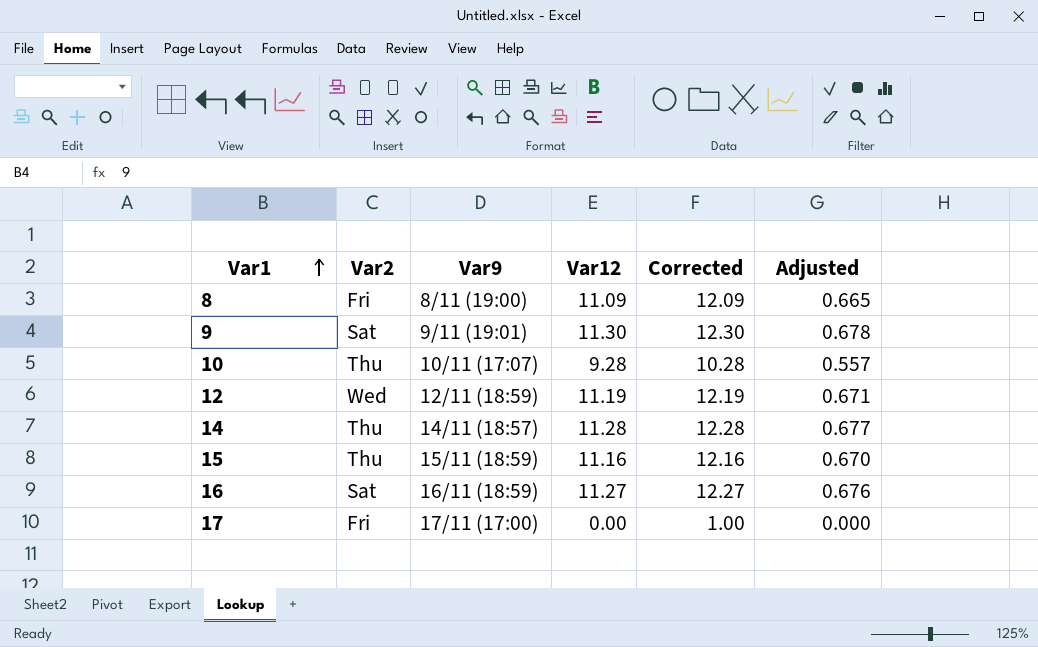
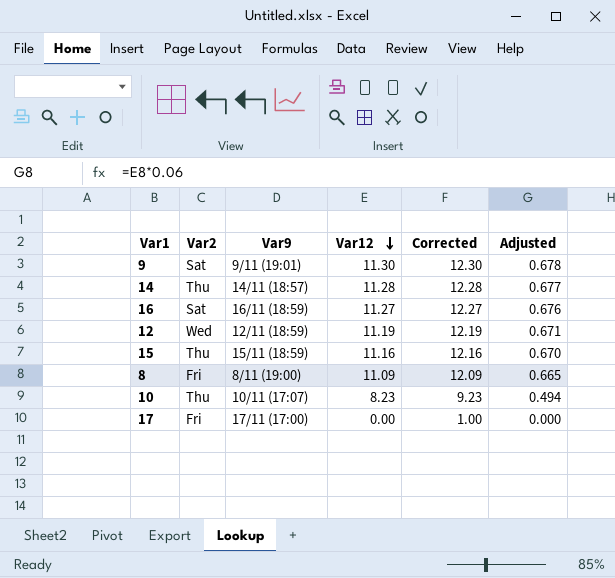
row order: Var1 ascending -> Var12 descending
10 | Var12: 9.28 -> 8.23
10 | Corrected: 10.28 -> 9.23
10 | Adjusted: 0.557 -> 0.494

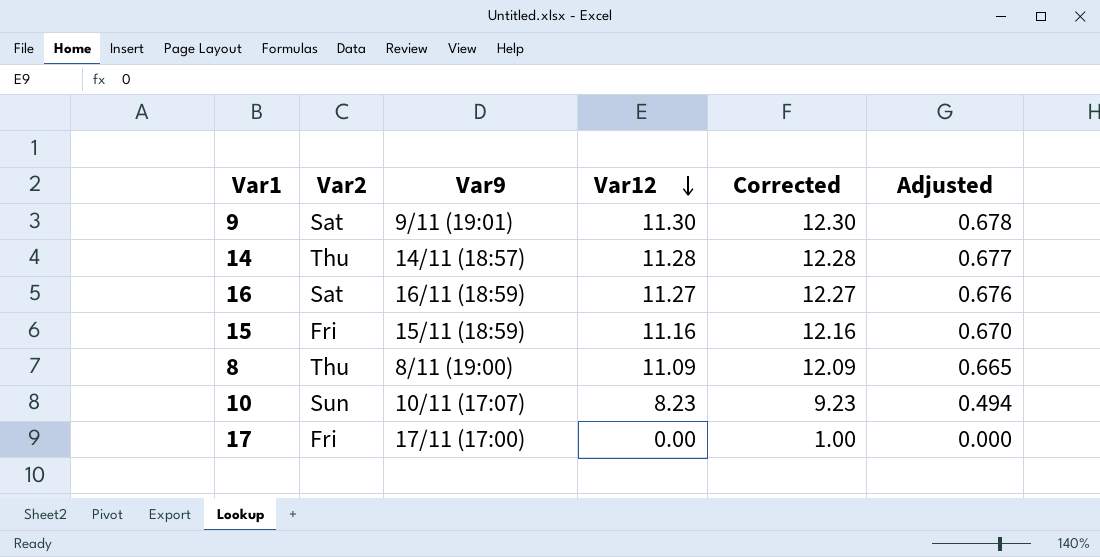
row 12: Wed | 12/11 (18:59) | 11.19 | 12.19 | 0.671 -> none
15 | Var2: Thu -> Fri
8 | Var2: Fri -> Thu
10 | Var2: Thu -> Sun

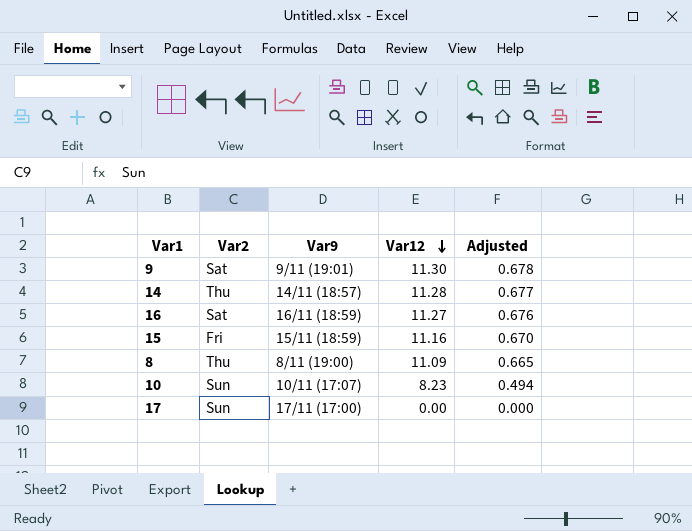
column Corrected | formula: [Var12] + 1 -> none
17 | Var2: Fri -> Sun

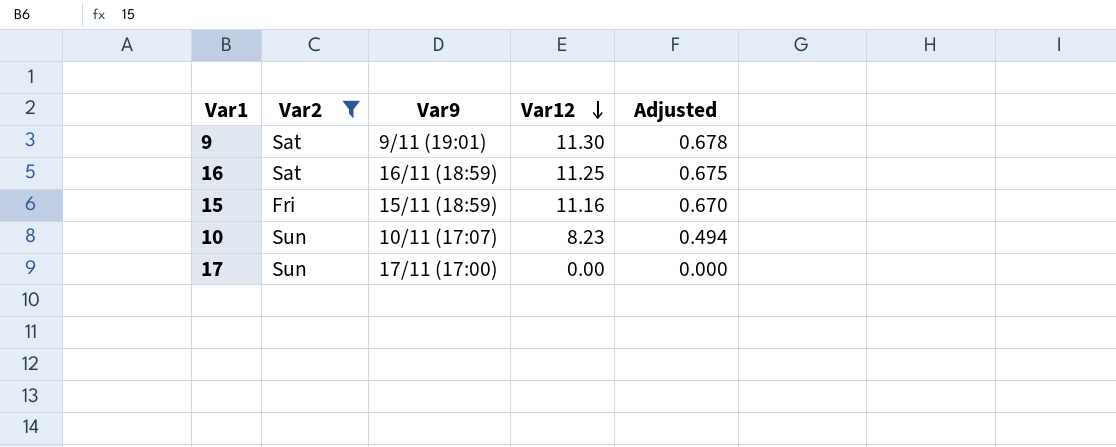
filter: none -> Var2 != Thu
16 | Var12: 11.27 -> 11.25
16 | Adjusted: 0.676 -> 0.675

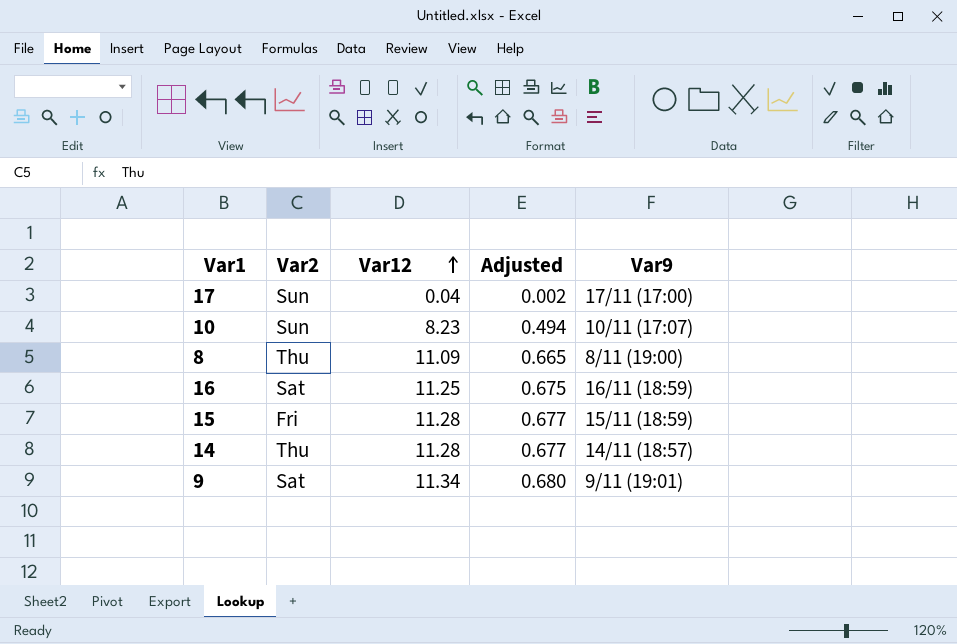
filter: Var2 != Thu -> none
row order: Var12 descending -> Var12 ascending
column Var9 | position: 3 -> 5
17 | Var12: 0.00 -> 0.04
17 | Adjusted: 0.000 -> 0.002
15 | Var12: 11.16 -> 11.28
15 | Adjusted: 0.670 -> 0.677
9 | Var12: 11.30 -> 11.34
9 | Adjusted: 0.678 -> 0.680

